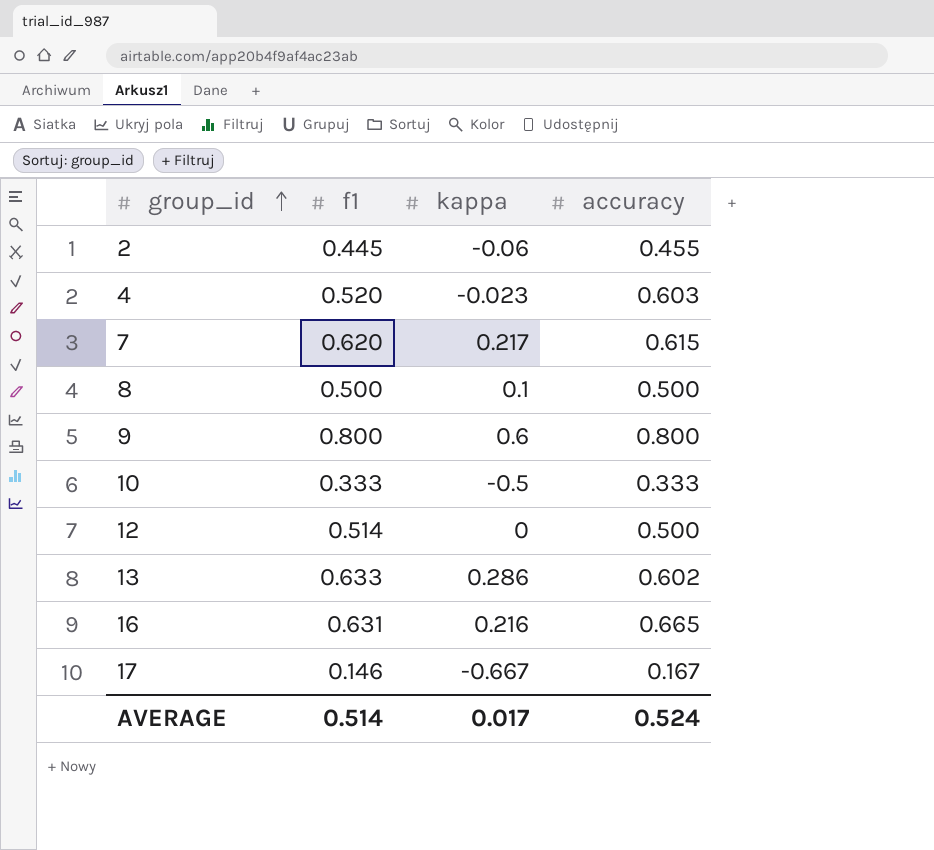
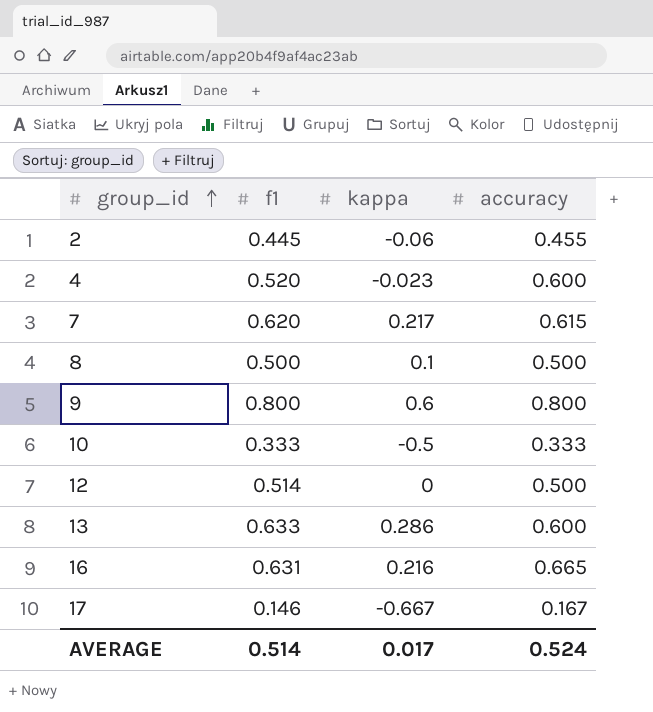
4 | accuracy: 0.603 -> 0.600
13 | accuracy: 0.602 -> 0.600

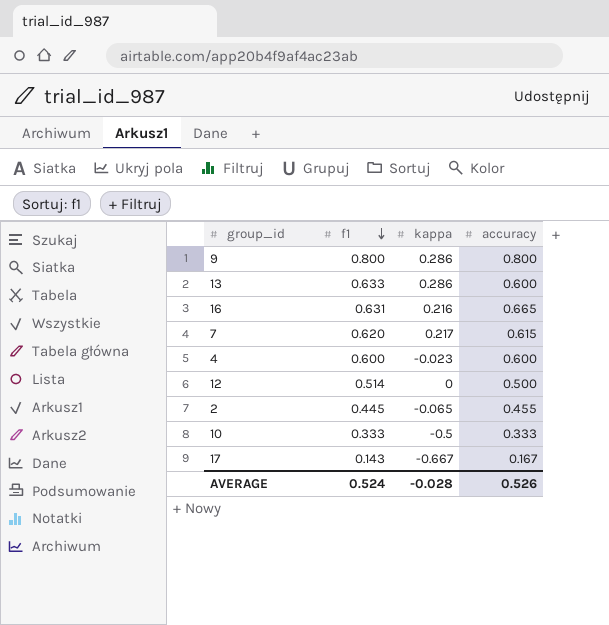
row order: group_id ascending -> f1 descending
row 8: 0.500 | 0.1 | 0.500 -> none
9 | kappa: 0.6 -> 0.286
4 | f1: 0.520 -> 0.600
2 | kappa: -0.06 -> -0.065
17 | f1: 0.146 -> 0.143
AVERAGE | f1: 0.514 -> 0.524
AVERAGE | kappa: 0.017 -> -0.028
AVERAGE | accuracy: 0.524 -> 0.526

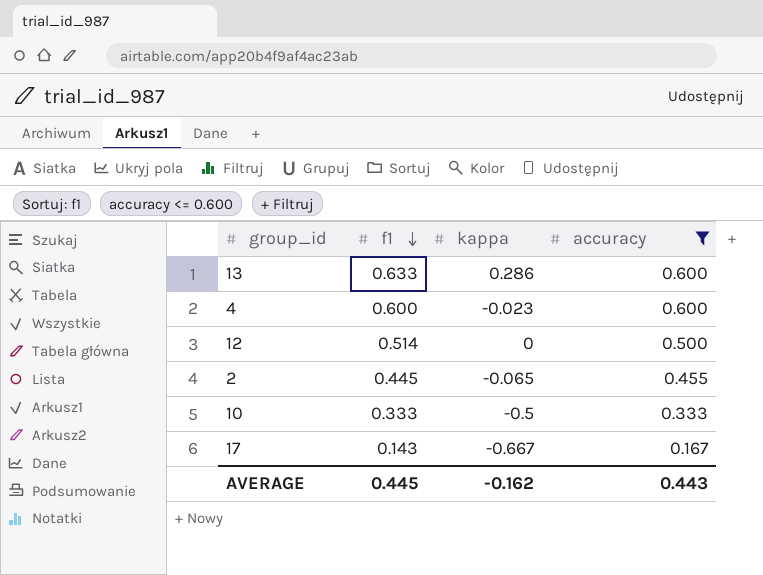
filter: none -> accuracy <= 0.600
AVERAGE | f1: 0.524 -> 0.445
AVERAGE | kappa: -0.028 -> -0.162
AVERAGE | accuracy: 0.526 -> 0.443

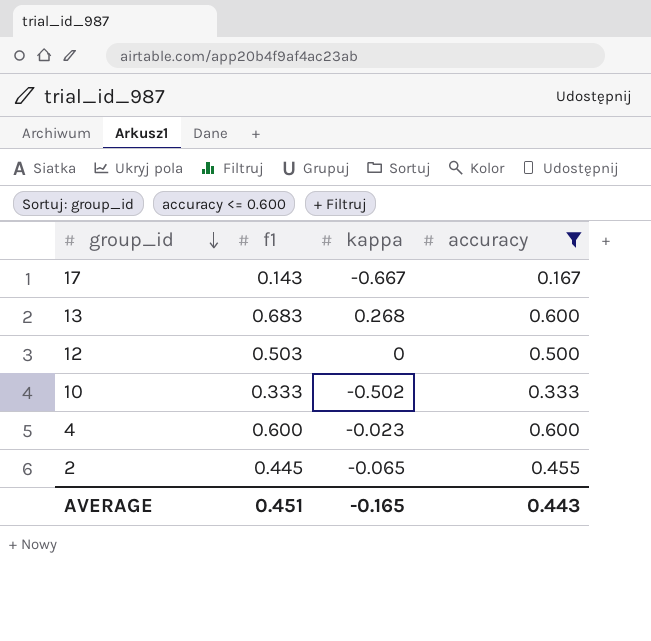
row order: f1 descending -> group_id descending
13 | f1: 0.633 -> 0.683
13 | kappa: 0.286 -> 0.268
12 | f1: 0.514 -> 0.503
10 | kappa: -0.5 -> -0.502
AVERAGE | f1: 0.445 -> 0.451
AVERAGE | kappa: -0.162 -> -0.165

